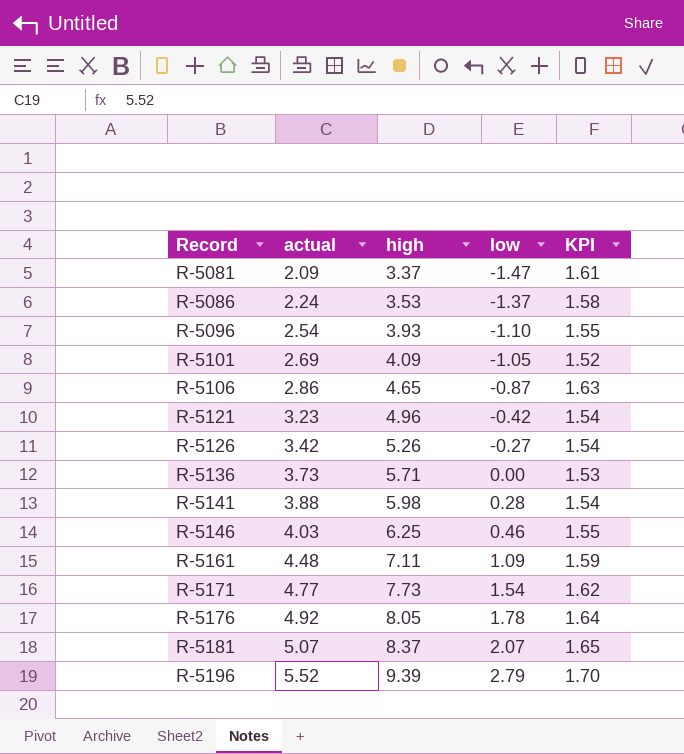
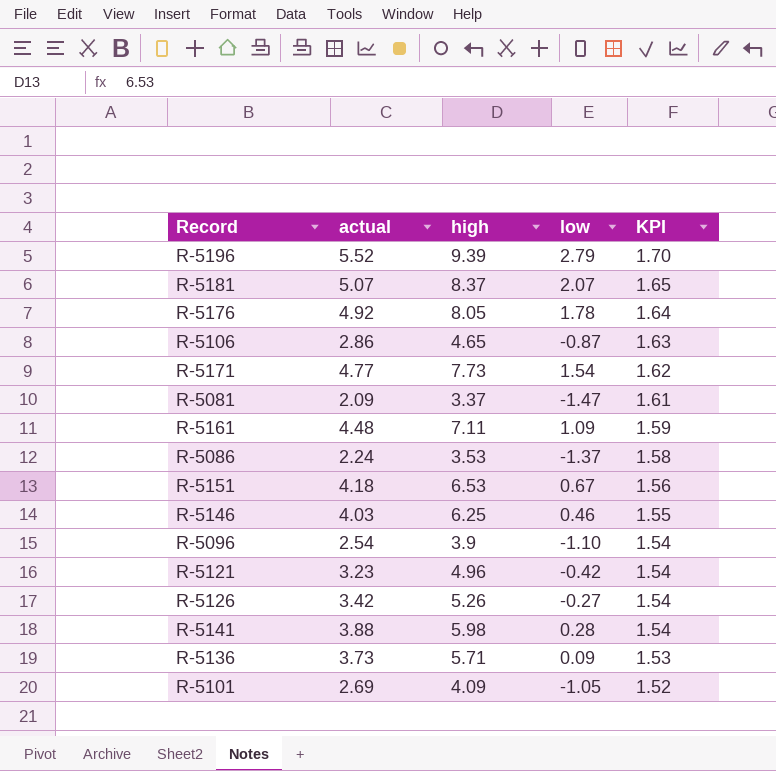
row order: Record ascending -> KPI descending
row R-5151: none -> 4.18 | 6.53 | 0.67 | 1.56
R-5096 | high: 3.93 -> 3.9
R-5096 | KPI: 1.55 -> 1.54
R-5136 | low: 0.00 -> 0.09

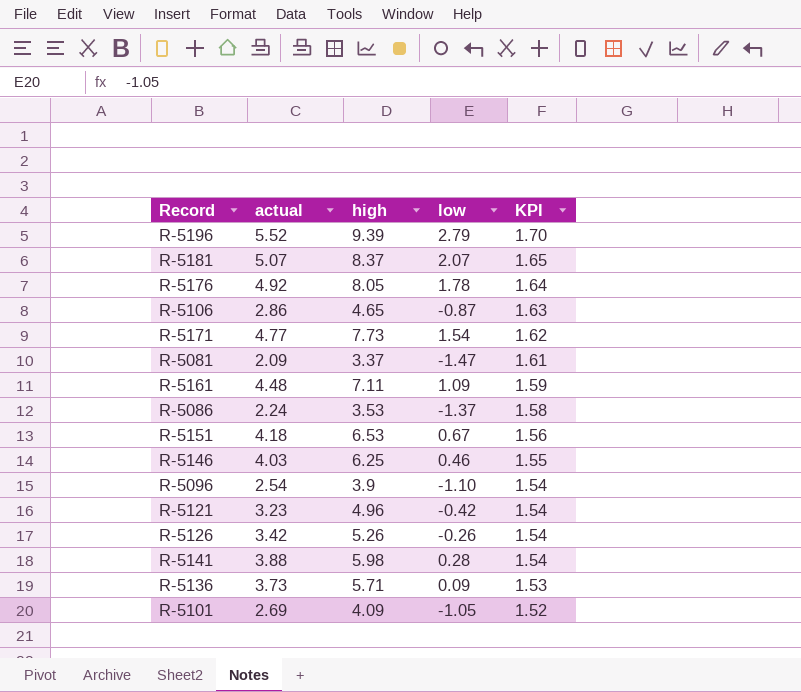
R-5126 | low: -0.27 -> -0.26

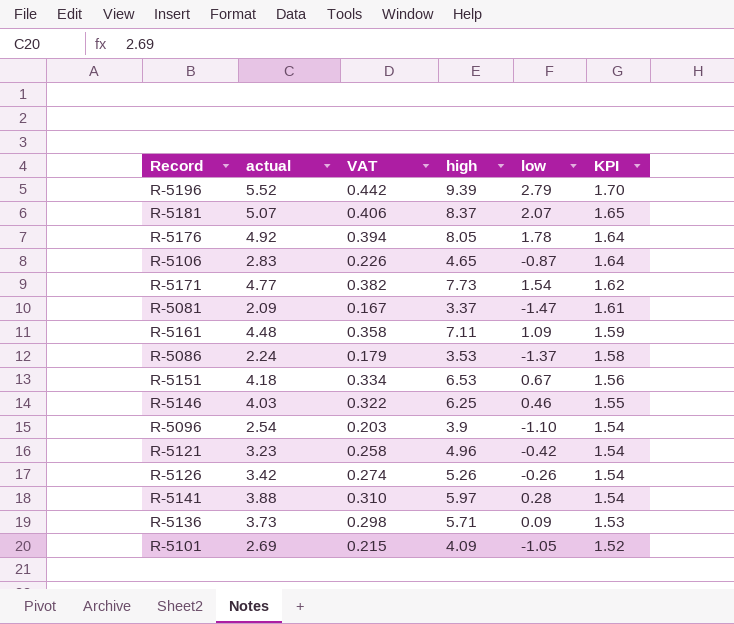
column VAT | formula: none -> [actual] * 0.08
R-5106 | actual: 2.86 -> 2.83
R-5106 | KPI: 1.63 -> 1.64
R-5141 | high: 5.98 -> 5.97

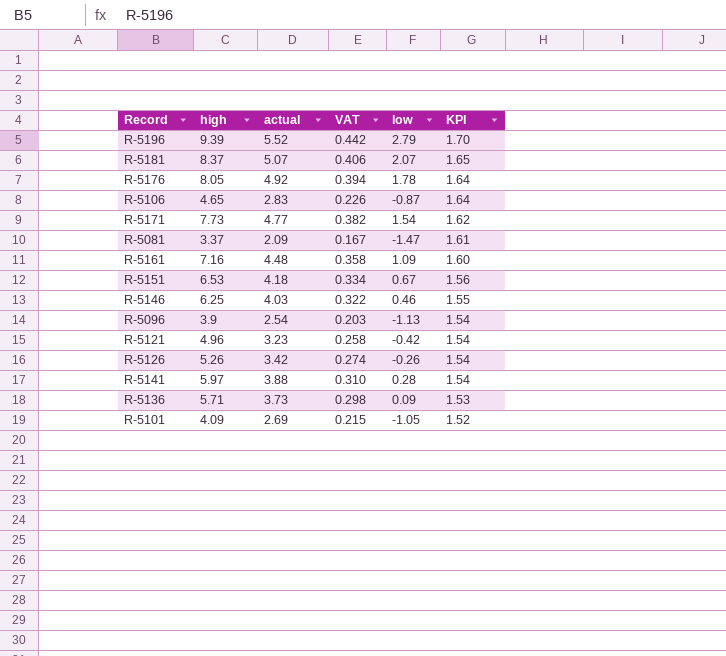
column high | position: 4 -> 2
row R-5086: 2.24 | 0.179 | 3.53 | -1.37 | 1.58 -> none
R-5161 | high: 7.11 -> 7.16
R-5161 | KPI: 1.59 -> 1.60
R-5096 | low: -1.10 -> -1.13

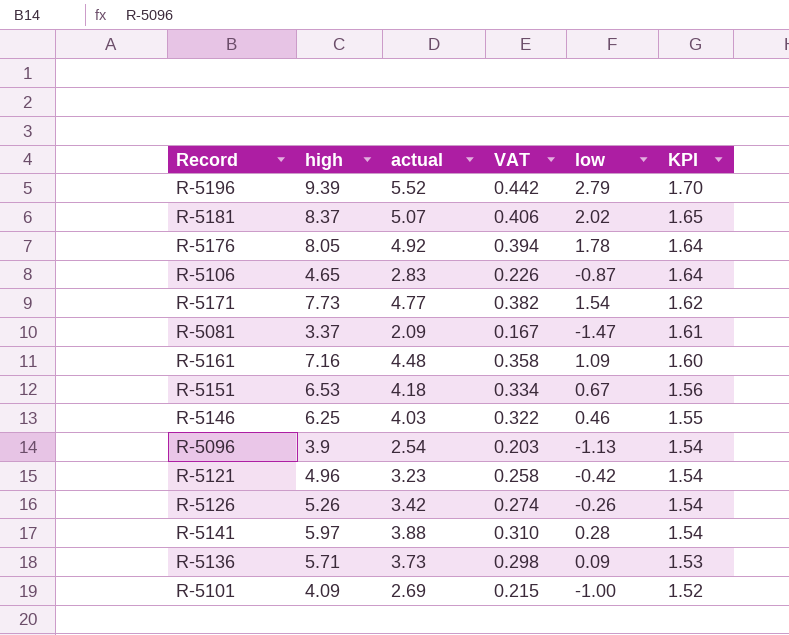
R-5181 | low: 2.07 -> 2.02
R-5101 | low: -1.05 -> -1.00

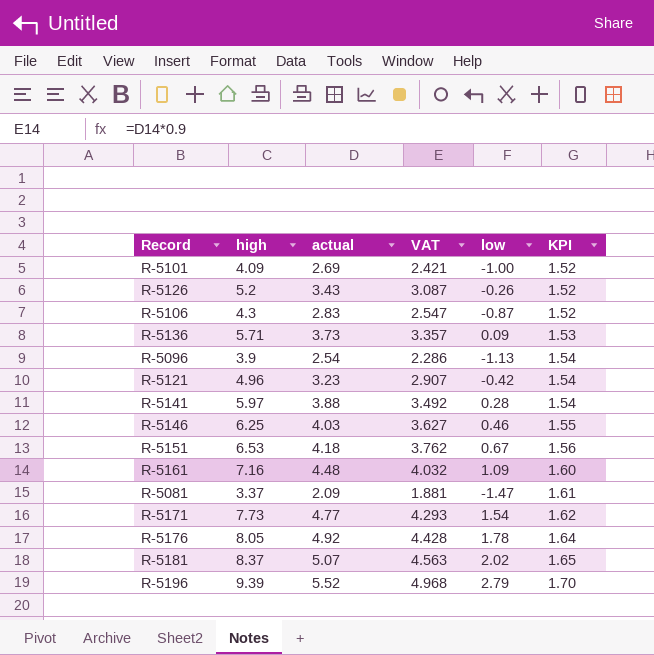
row order: KPI descending -> KPI ascending
column VAT | formula: [actual] * 0.08 -> [actual] * 0.9
R-5126 | high: 5.26 -> 5.2
R-5126 | actual: 3.42 -> 3.43
R-5126 | KPI: 1.54 -> 1.52
R-5106 | high: 4.65 -> 4.3
R-5106 | KPI: 1.64 -> 1.52

